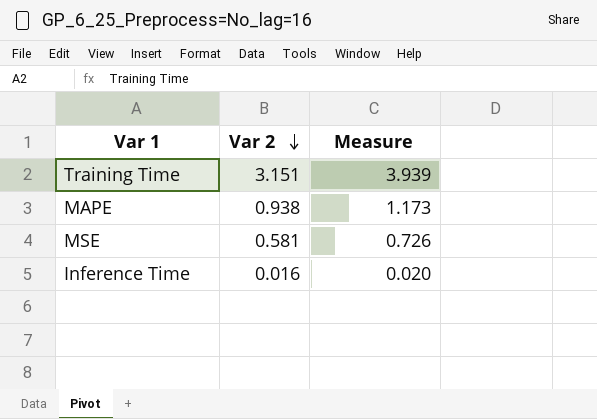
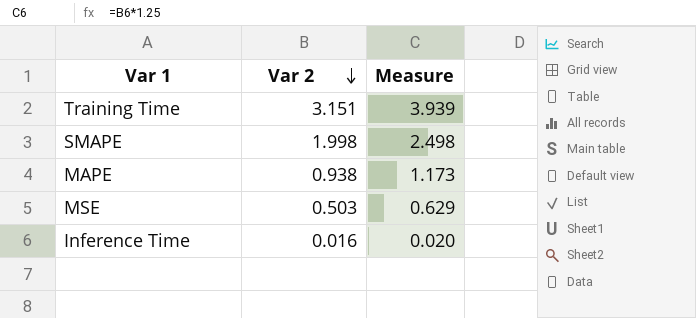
row SMAPE: none -> 1.998 | 2.498
MSE | Var 2: 0.581 -> 0.503
MSE | Measure: 0.726 -> 0.629

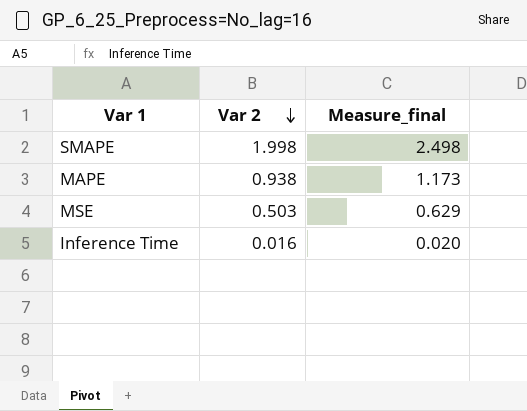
column name: Measure -> Measure_final
row Training Time: 3.151 | 3.939 -> none

